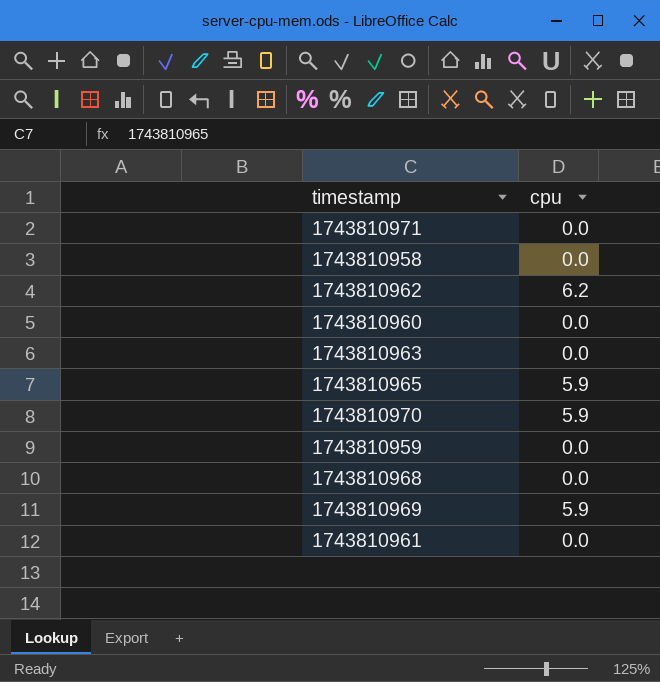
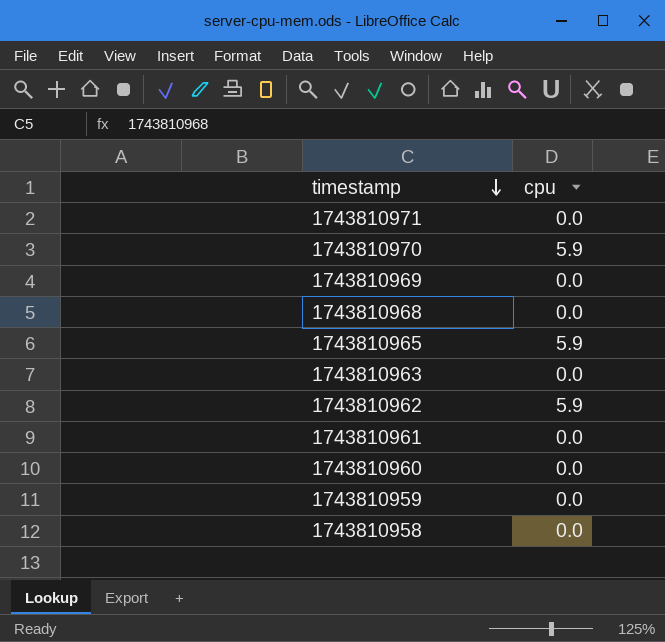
row order: none -> timestamp descending
1743810969 | cpu: 5.9 -> 0.0
1743810962 | cpu: 6.2 -> 5.9

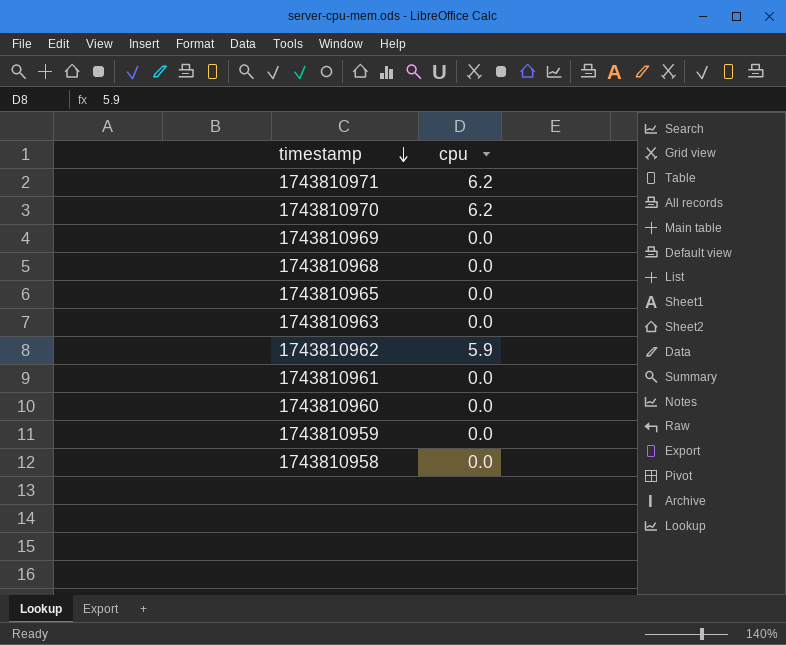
1743810971 | cpu: 0.0 -> 6.2
1743810970 | cpu: 5.9 -> 6.2
1743810965 | cpu: 5.9 -> 0.0

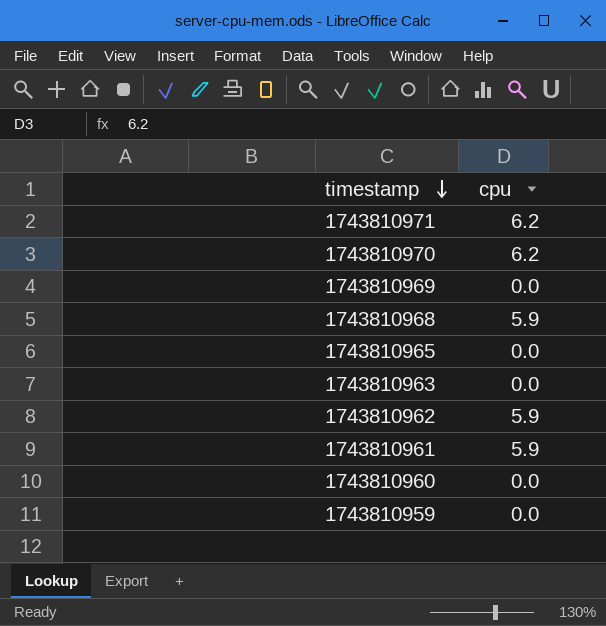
row 1743810958: 0.0 -> none
1743810968 | cpu: 0.0 -> 5.9
1743810961 | cpu: 0.0 -> 5.9

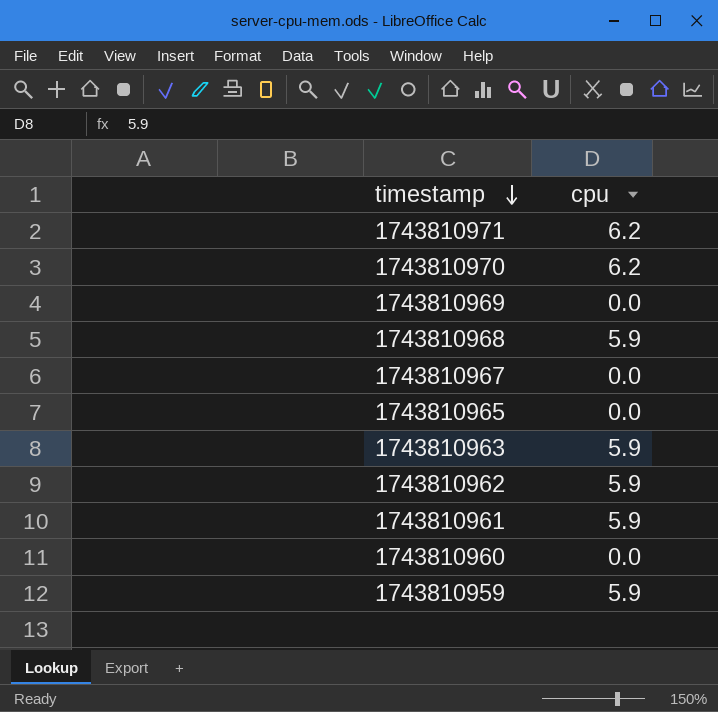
row 1743810967: none -> 0.0
1743810963 | cpu: 0.0 -> 5.9
1743810959 | cpu: 0.0 -> 5.9

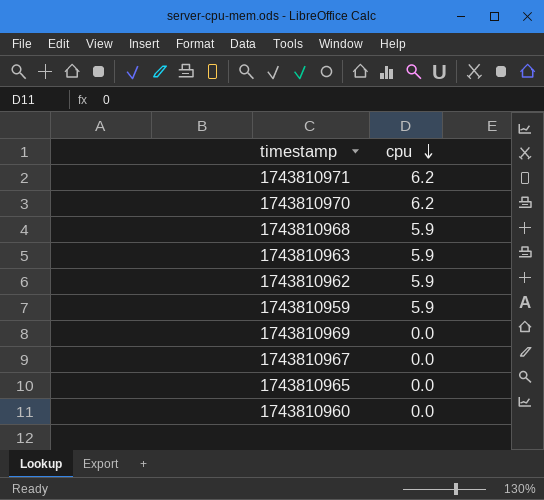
row order: timestamp descending -> cpu descending
row 1743810961: 5.9 -> none

